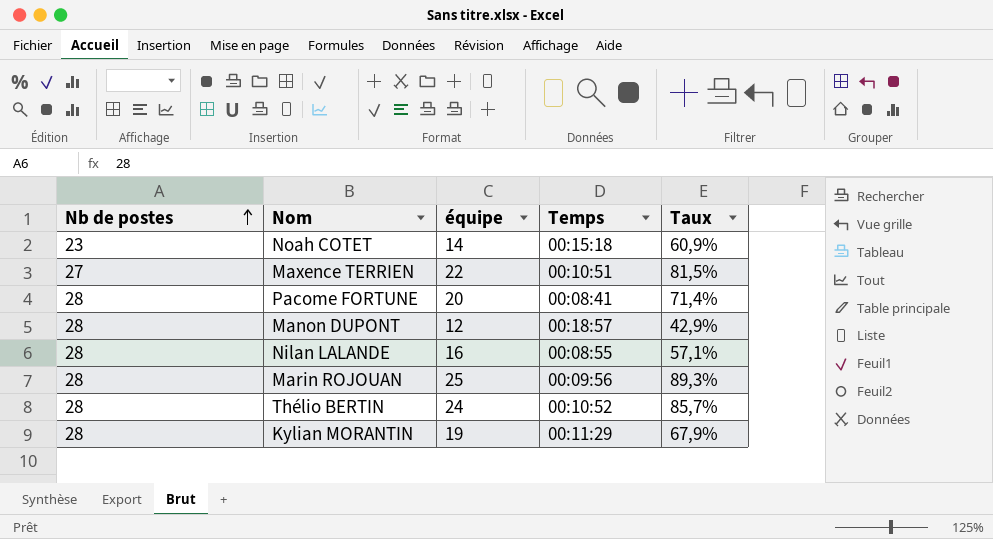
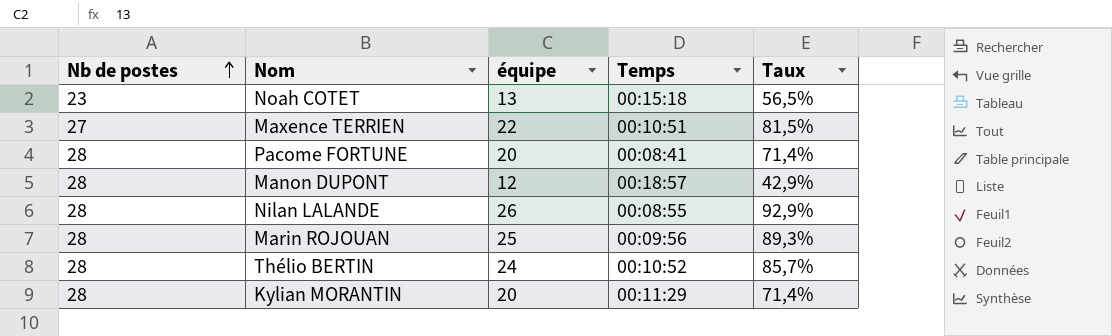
Noah COTET | équipe: 14 -> 13
Noah COTET | Taux: 60,9% -> 56,5%
Nilan LALANDE | équipe: 16 -> 26
Nilan LALANDE | Taux: 57,1% -> 92,9%
Kylian MORANTIN | équipe: 19 -> 20
Kylian MORANTIN | Taux: 67,9% -> 71,4%

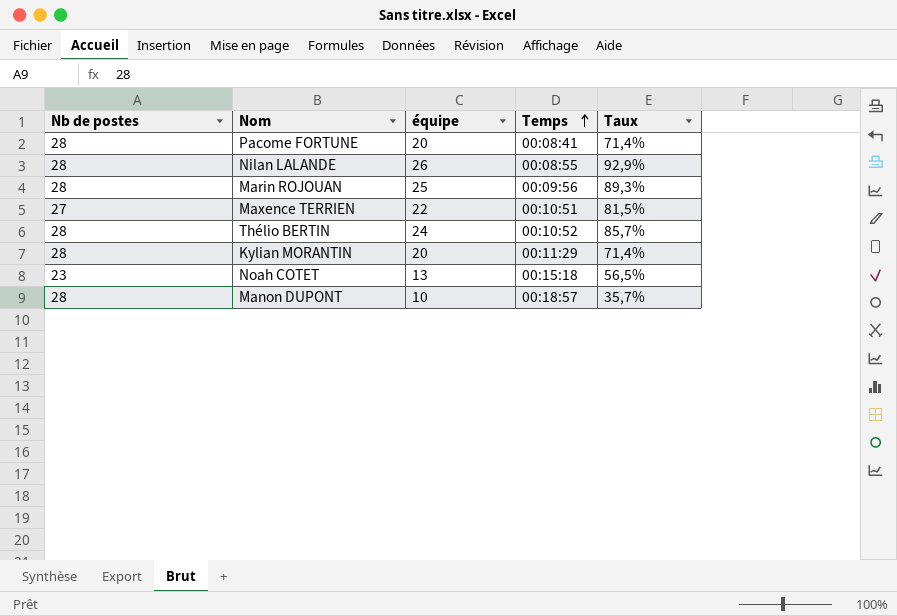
row order: Nb de postes ascending -> Temps ascending
Manon DUPONT | équipe: 12 -> 10
Manon DUPONT | Taux: 42,9% -> 35,7%

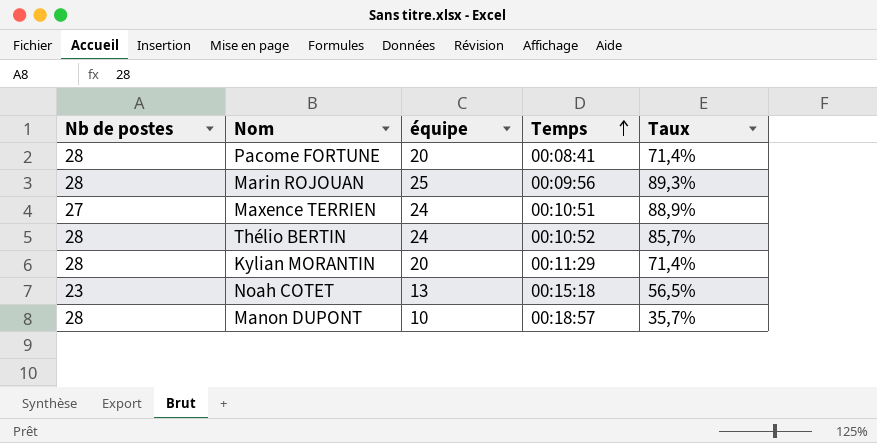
row Nilan LALANDE: 28 | 26 | 00:08:55 | 92,9% -> none
Maxence TERRIEN | équipe: 22 -> 24
Maxence TERRIEN | Taux: 81,5% -> 88,9%

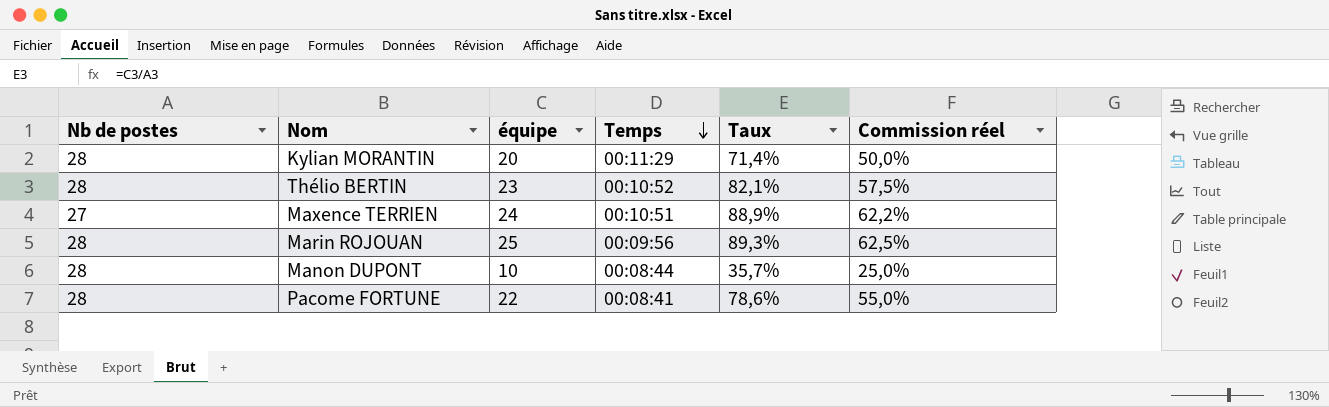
row order: Temps ascending -> Temps descending
column Commission réel | formula: none -> [Taux] * 0,7
row Noah COTET: 23 | 13 | 00:15:18 | 56,5% -> none
Thélio BERTIN | équipe: 24 -> 23
Thélio BERTIN | Taux: 85,7% -> 82,1%
Manon DUPONT | Temps: 00:18:57 -> 00:08:44
Pacome FORTUNE | équipe: 20 -> 22
Pacome FORTUNE | Taux: 71,4% -> 78,6%

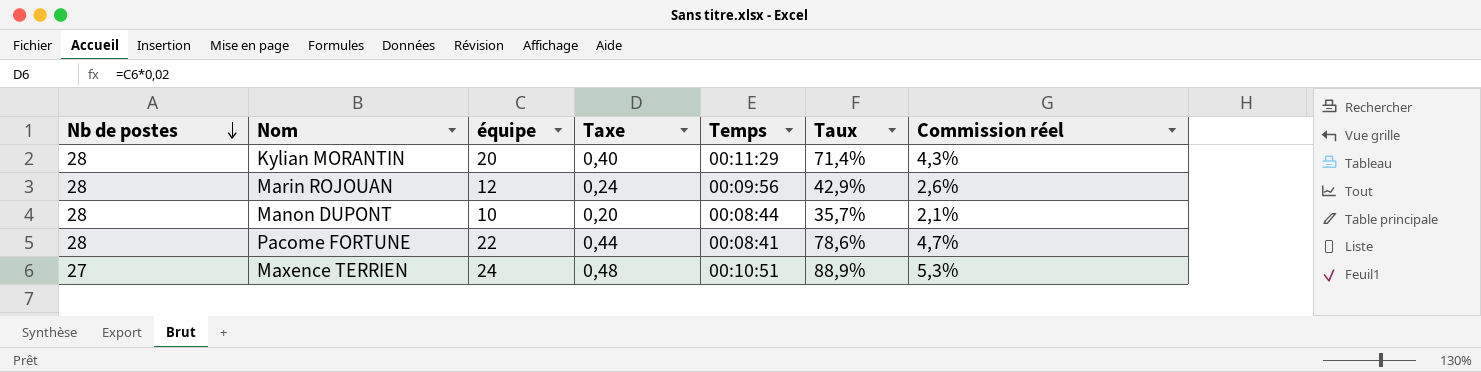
row order: Temps descending -> Nb de postes descending
column Taxe | formula: none -> [équipe] * 0,02
column Commission réel | formula: [Taux] * 0,7 -> [Taux] * 0,06
row Thélio BERTIN: 28 | 23 | 00:10:52 | 82,1% | 57,5% -> none
Marin ROJOUAN | équipe: 25 -> 12
Marin ROJOUAN | Taux: 89,3% -> 42,9%

